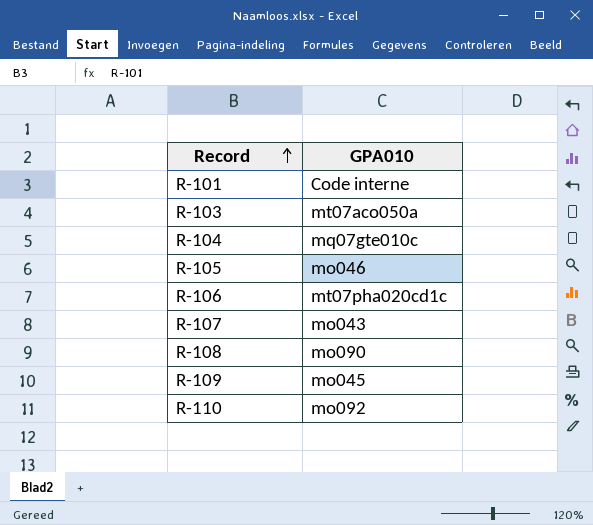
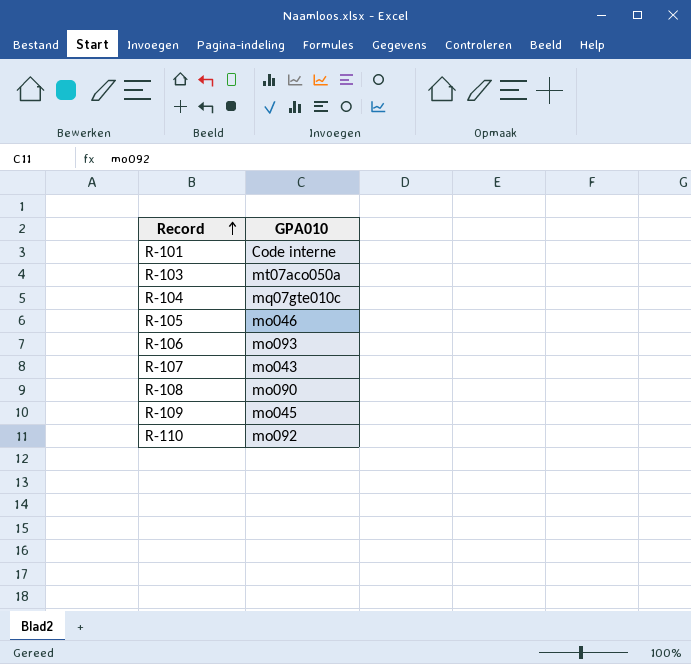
R-106 | GPA010: mt07pha020cd1c -> mo093

